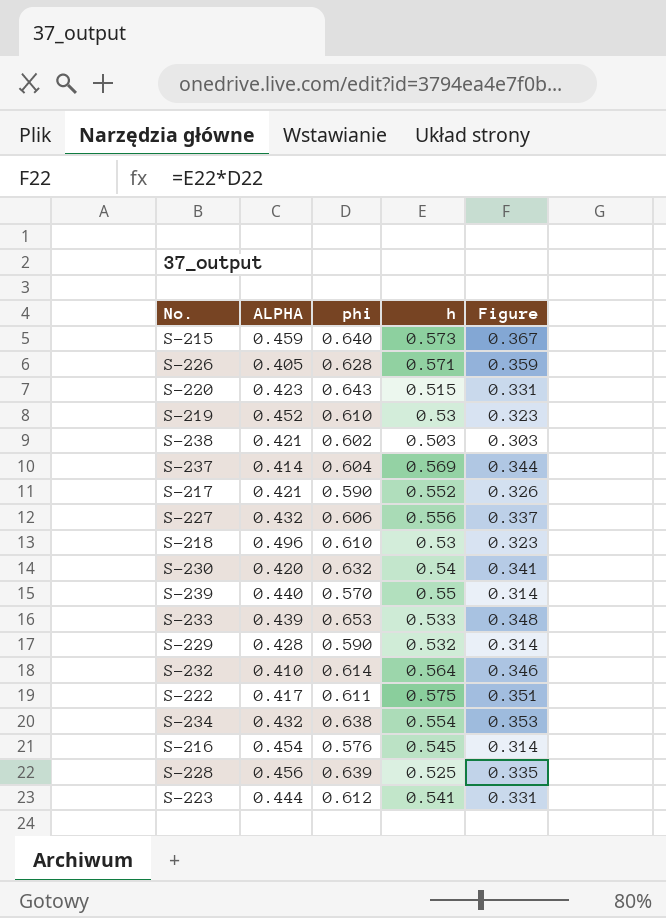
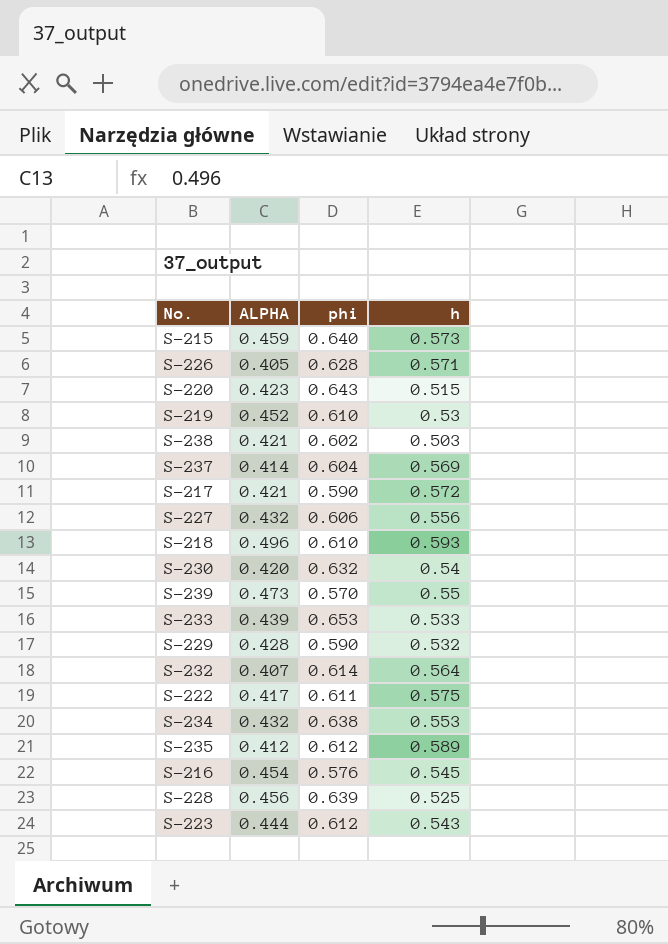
column Figure | formula: [phi] * [h] -> none
S-217 | h: 0.552 -> 0.572
S-218 | h: 0.53 -> 0.593
S-239 | ALPHA: 0.440 -> 0.473
S-232 | ALPHA: 0.410 -> 0.407
S-234 | h: 0.554 -> 0.553
row S-235: none -> 0.412 | 0.612 | 0.589
S-223 | h: 0.541 -> 0.543

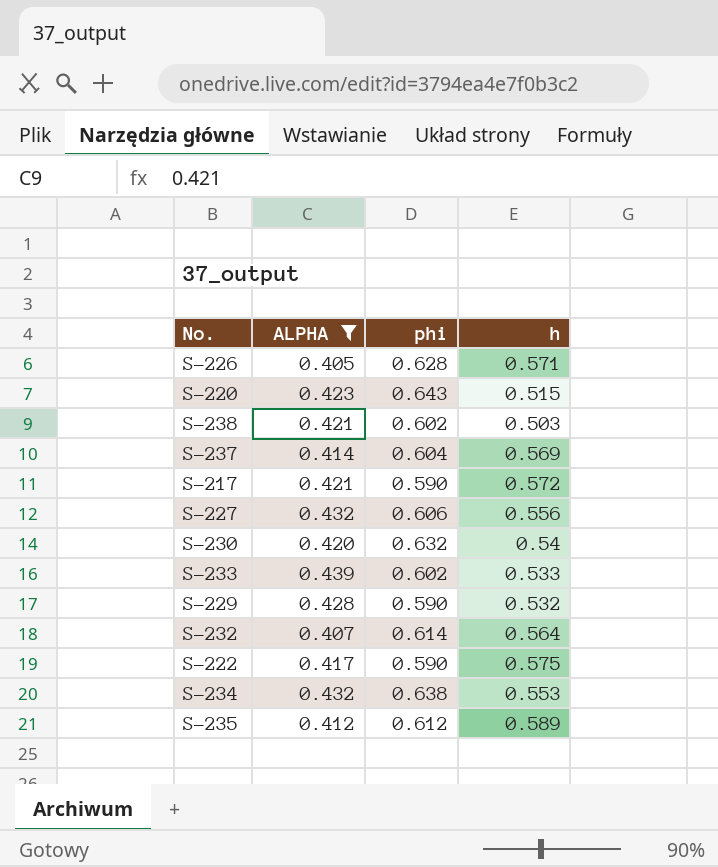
filter: none -> ALPHA <= 0.439
S-233 | phi: 0.653 -> 0.602
S-222 | phi: 0.611 -> 0.590

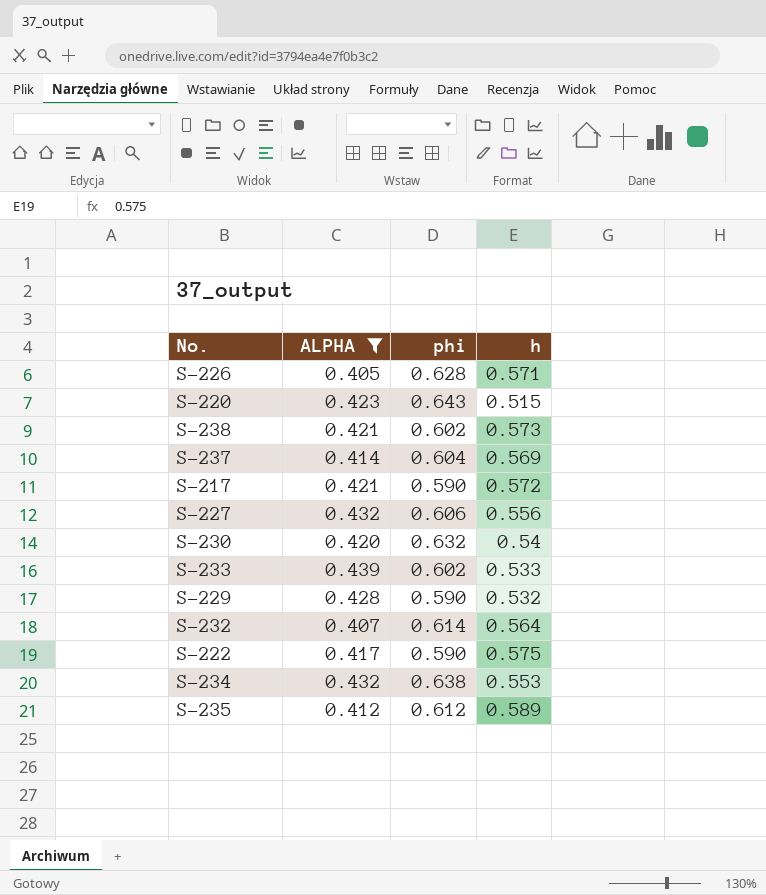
S-238 | h: 0.503 -> 0.573

